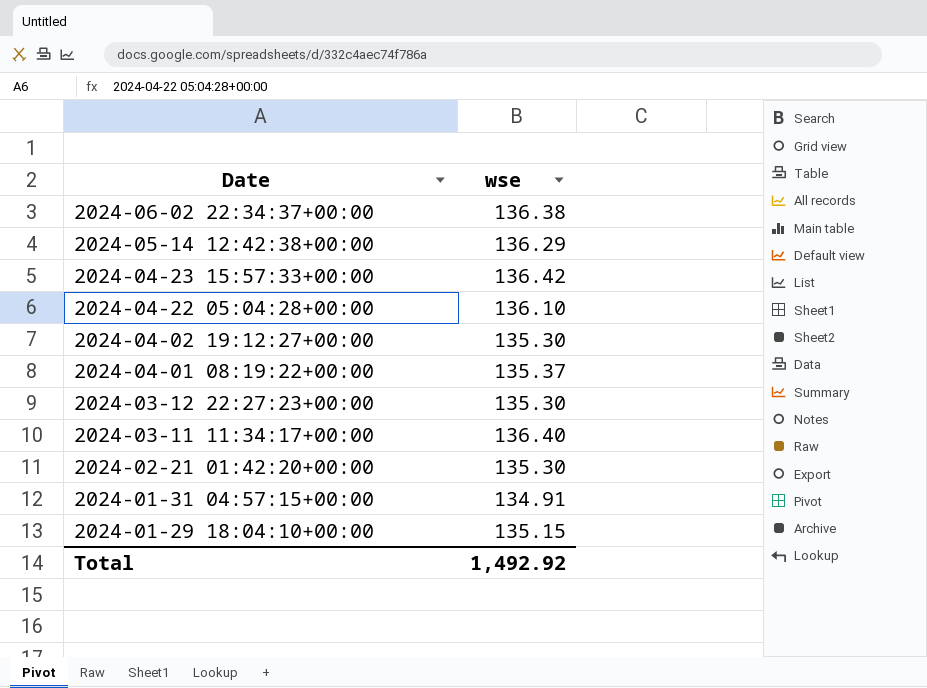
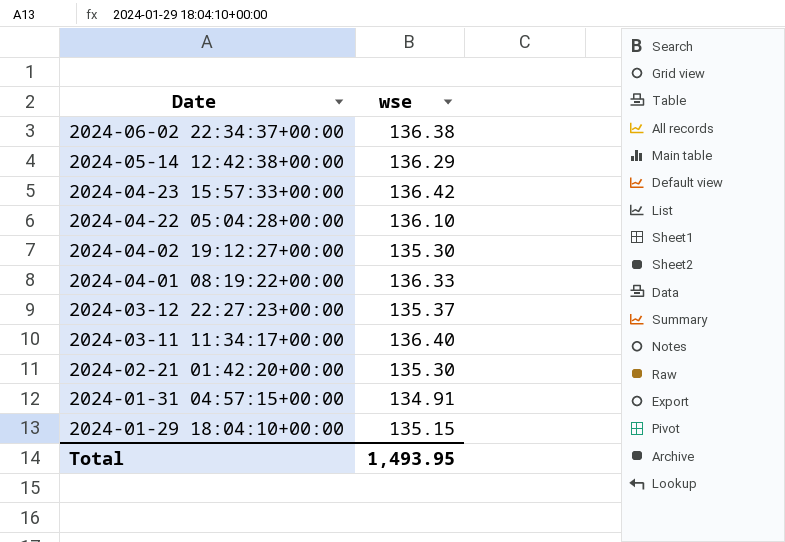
2024-04-01 08:19:22+00:00 | wse: 135.37 -> 136.33
2024-03-12 22:27:23+00:00 | wse: 135.30 -> 135.37
Total | wse: 1,492.92 -> 1,493.95

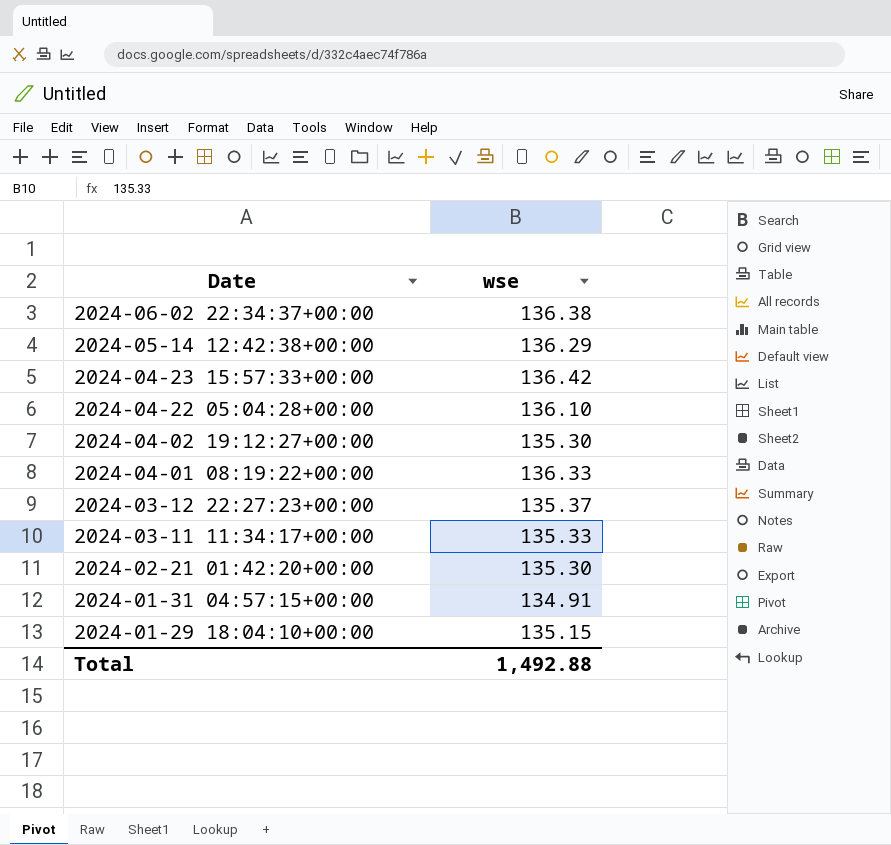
2024-03-11 11:34:17+00:00 | wse: 136.40 -> 135.33
Total | wse: 1,493.95 -> 1,492.88

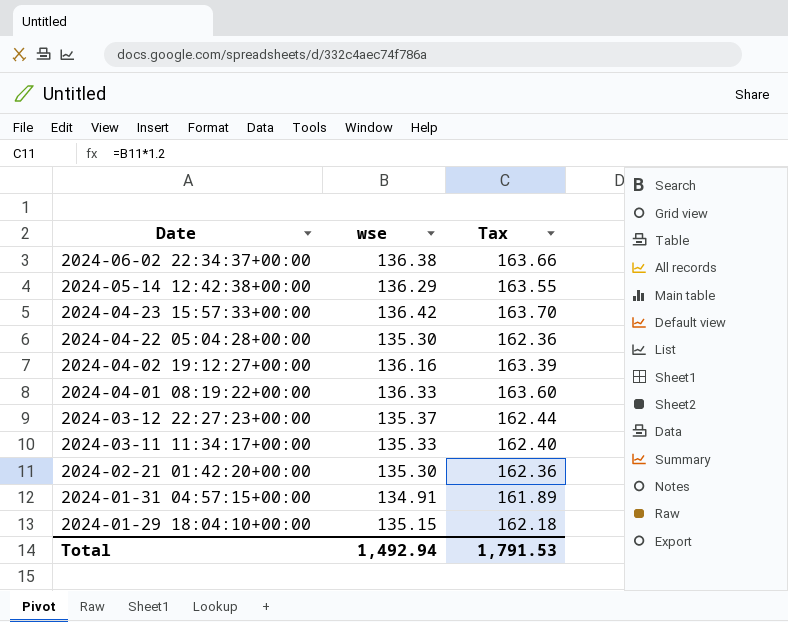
column Tax | formula: none -> [wse] * 1.2
2024-04-22 05:04:28+00:00 | wse: 136.10 -> 135.30
2024-04-02 19:12:27+00:00 | wse: 135.30 -> 136.16
Total | wse: 1,492.88 -> 1,492.94

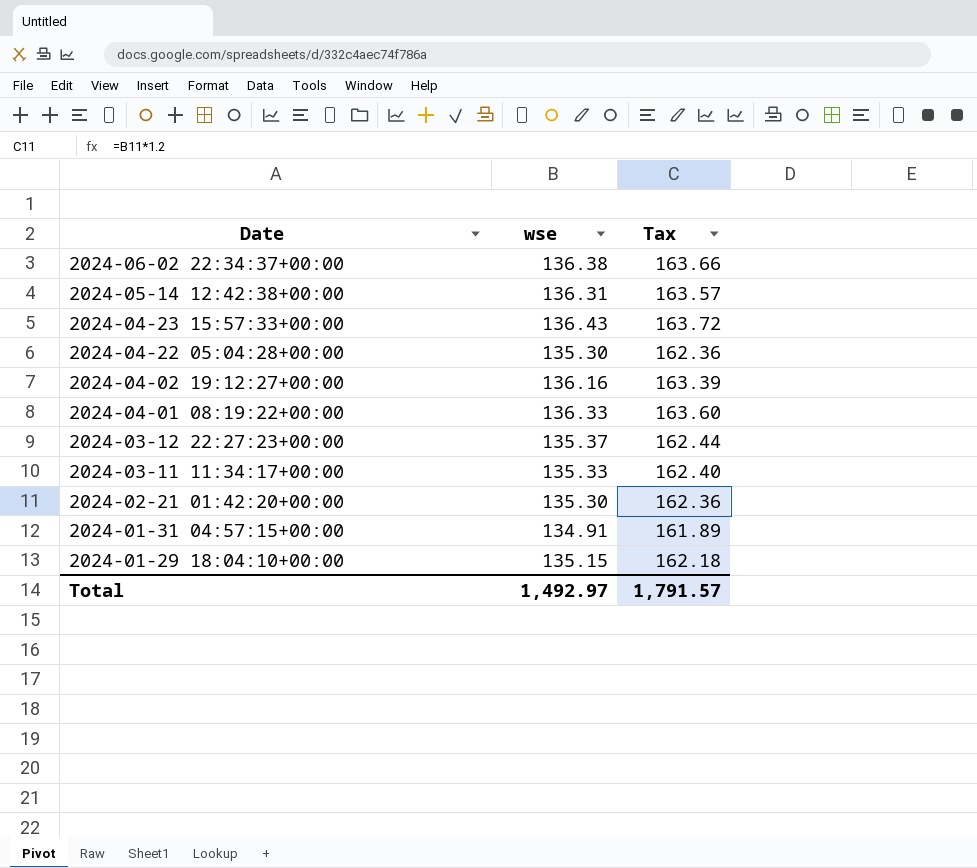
2024-05-14 12:42:38+00:00 | wse: 136.29 -> 136.31
2024-05-14 12:42:38+00:00 | Tax: 163.55 -> 163.57
2024-04-23 15:57:33+00:00 | wse: 136.42 -> 136.43
2024-04-23 15:57:33+00:00 | Tax: 163.70 -> 163.72
Total | wse: 1,492.94 -> 1,492.97
Total | Tax: 1,791.53 -> 1,791.57

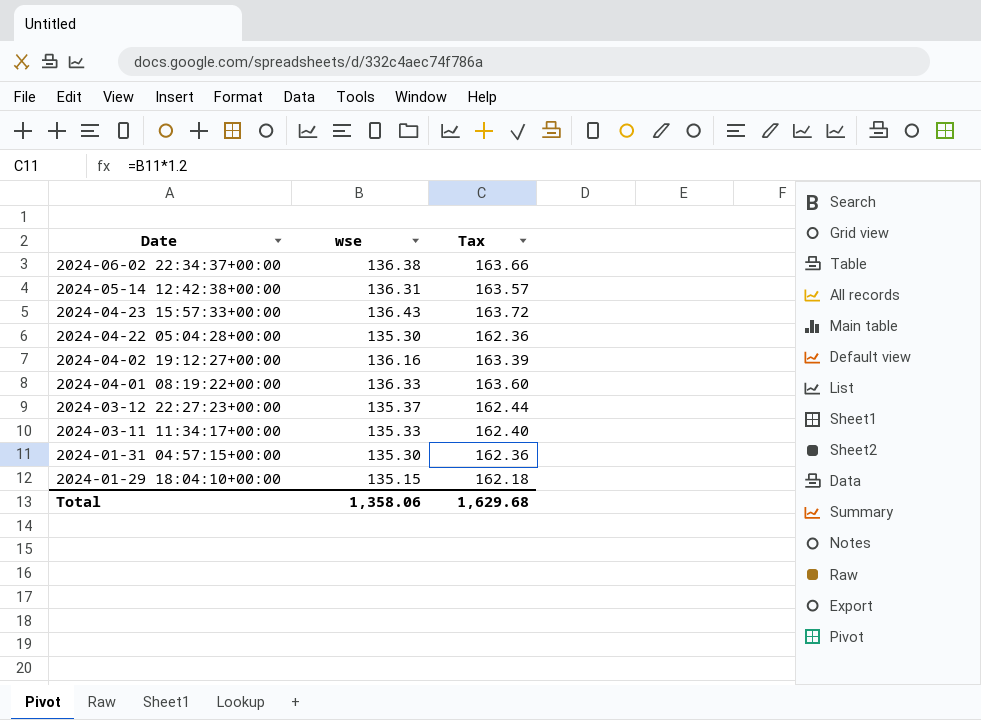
row 2024-02-21 01:42:20+00:00: 135.30 | 162.36 -> none
2024-01-31 04:57:15+00:00 | wse: 134.91 -> 135.30
2024-01-31 04:57:15+00:00 | Tax: 161.89 -> 162.36
Total | wse: 1,492.97 -> 1,358.06
Total | Tax: 1,791.57 -> 1,629.68

